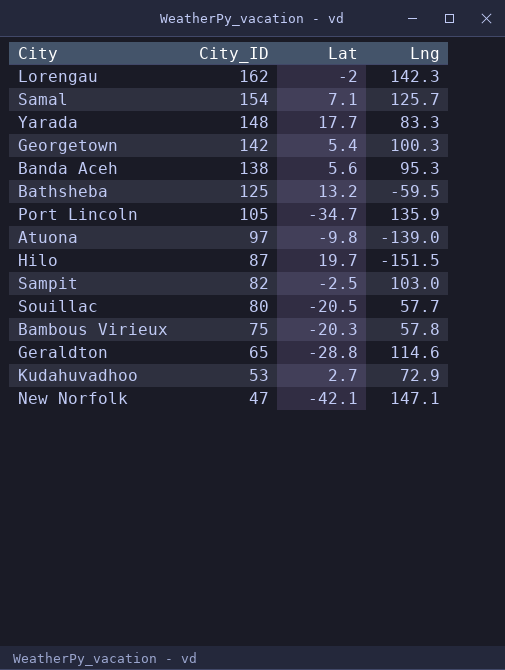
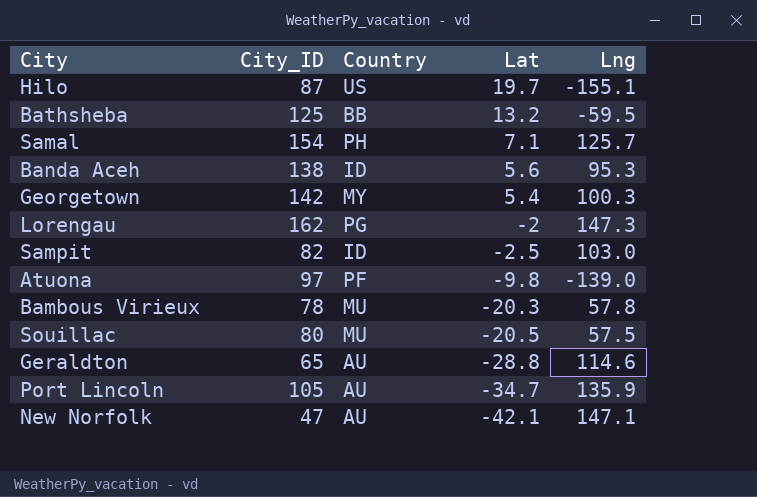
row order: City_ID descending -> Lat descending
column Country | position: none -> 3
row Yarada: 148 | 17.7 | 83.3 -> none
row Kudahuvadhoo: 53 | 2.7 | 72.9 -> none
Hilo | Lng: -151.5 -> -155.1
Lorengau | Lng: 142.3 -> 147.3
Bambous Virieux | City_ID: 75 -> 78
Souillac | Lng: 57.7 -> 57.5

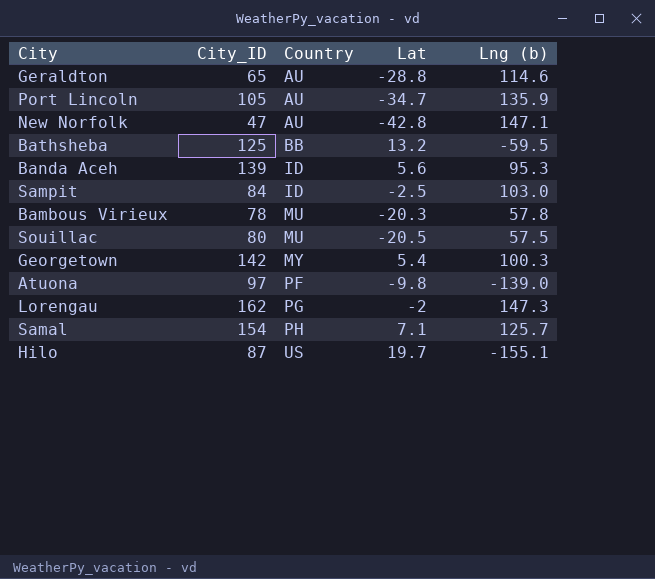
row order: Lat descending -> Country ascending
column name: Lng -> Lng (b)
New Norfolk | Lat: -42.1 -> -42.8
Banda Aceh | City_ID: 138 -> 139
Sampit | City_ID: 82 -> 84

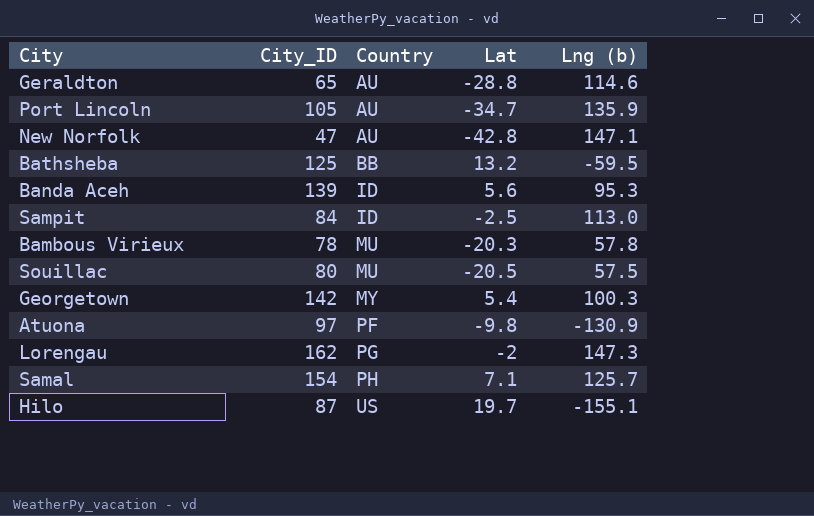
Sampit | Lng (b): 103.0 -> 113.0
Atuona | Lng (b): -139.0 -> -130.9

